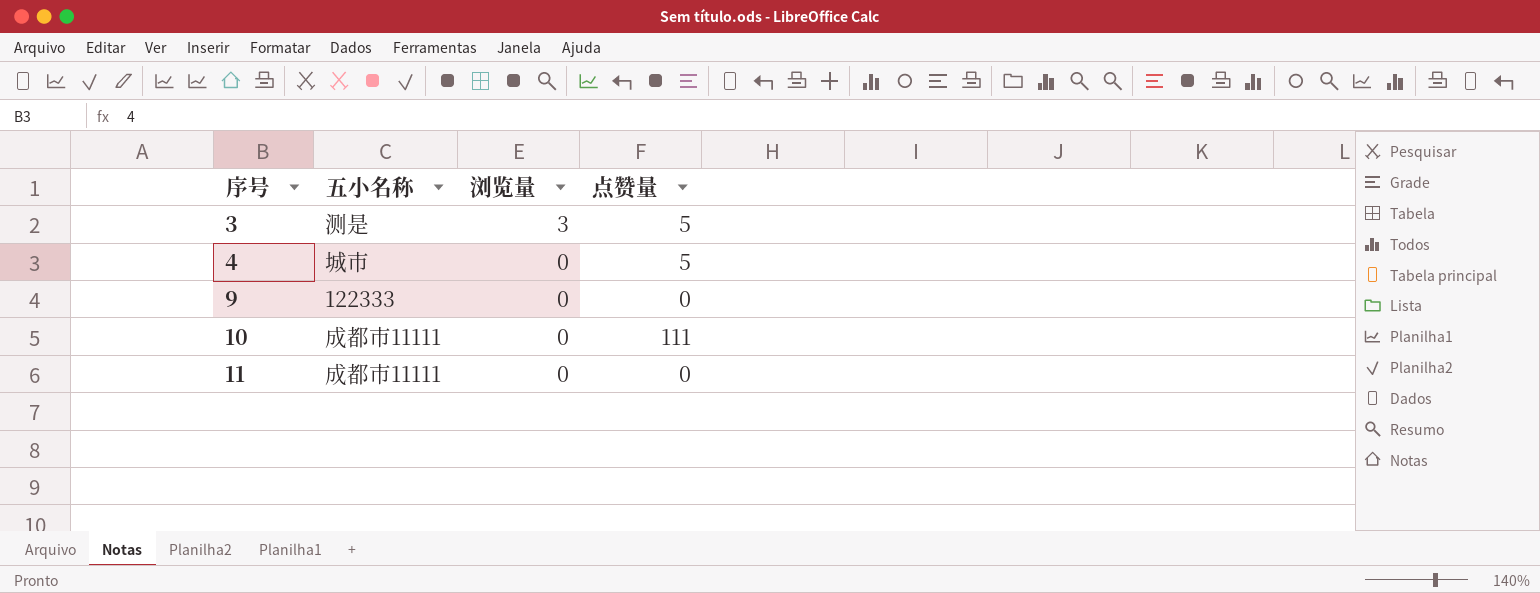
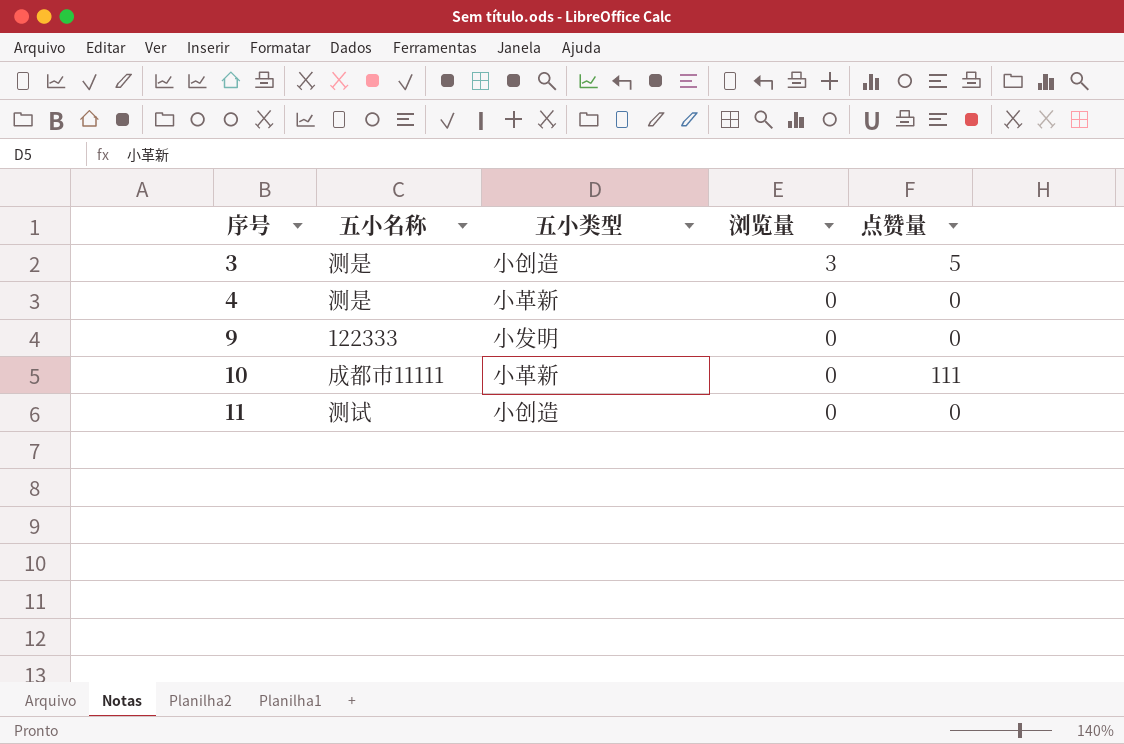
column 五小类型 | position: none -> 3
4 | 五小名称: 城市 -> 测是
4 | 点赞量: 5 -> 0
11 | 五小名称: 成都市11111 -> 测试

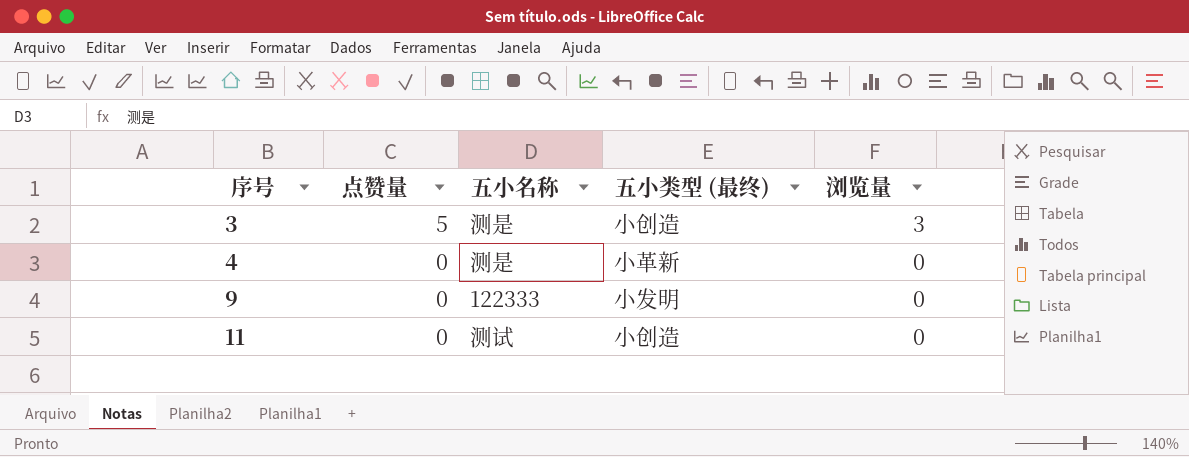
column 点赞量 | position: 5 -> 2
column name: 五小类型 -> 五小类型 (最终)
row 10: 成都市11111 | 小革新 | 0 | 111 -> none

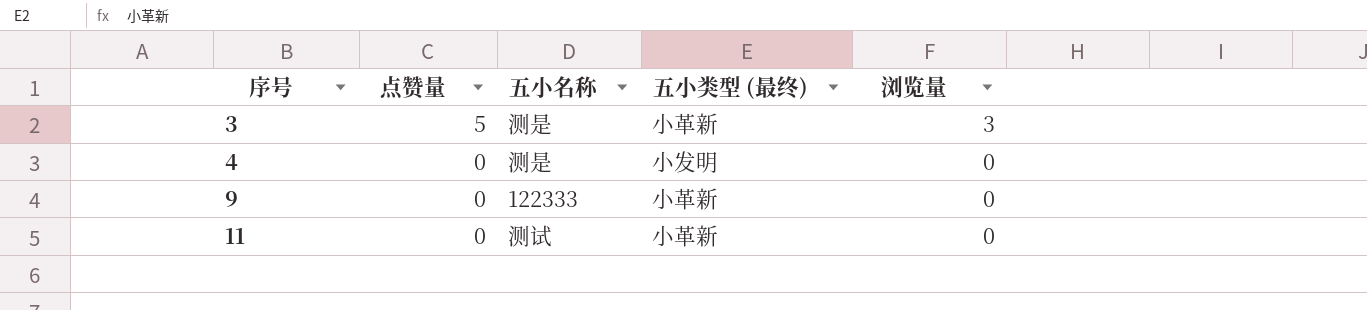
3 | 五小类型 (最终): 小创造 -> 小革新
4 | 五小类型 (最终): 小革新 -> 小发明
9 | 五小类型 (最终): 小发明 -> 小革新
11 | 五小类型 (最终): 小创造 -> 小革新

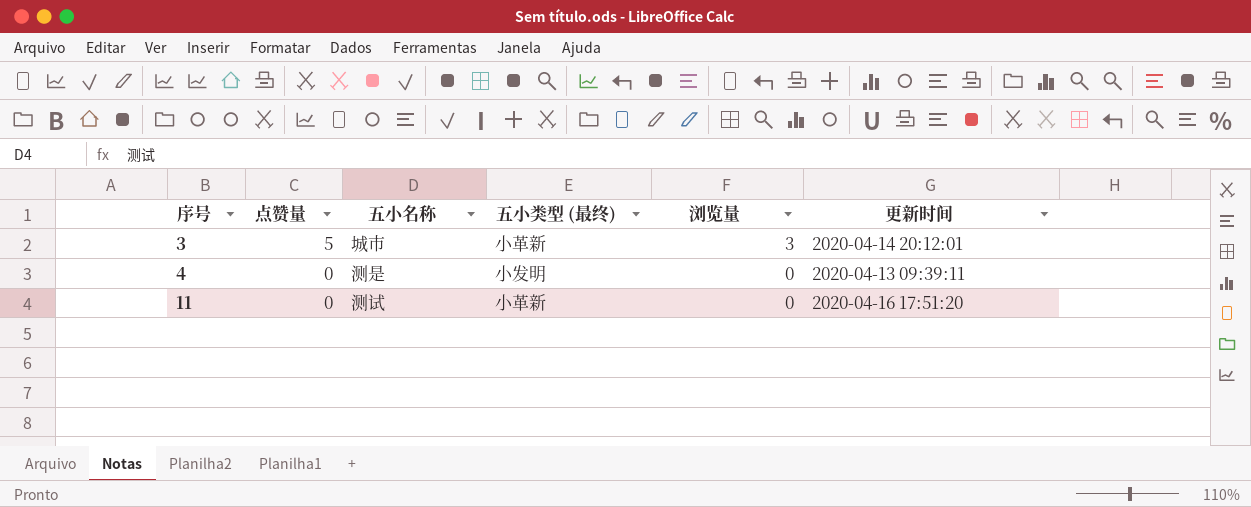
column 更新时间 | position: none -> 6
row 9: 0 | 122333 | 小革新 | 0 -> none
3 | 五小名称: 测是 -> 城市

